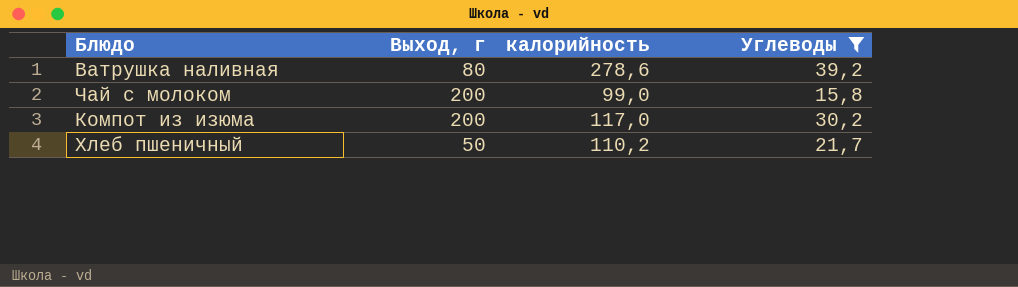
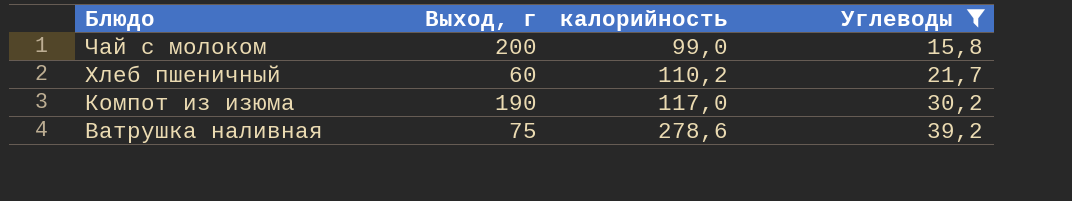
row order: none -> Блюдо descending
Хлеб пшеничный | Выход, г: 50 -> 60
Компот из изюма | Выход, г: 200 -> 190
Ватрушка наливная | Выход, г: 80 -> 75

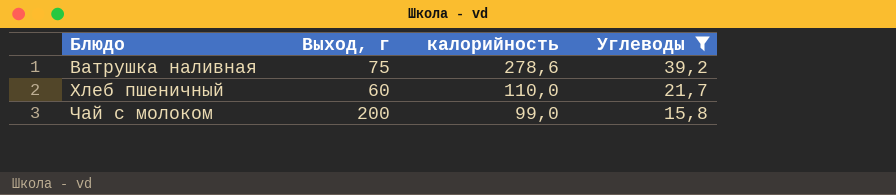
row order: Блюдо descending -> Блюдо ascending
row Компот из изюма: 190 | 117,0 | 30,2 -> none
Хлеб пшеничный | калорийность: 110,2 -> 110,0

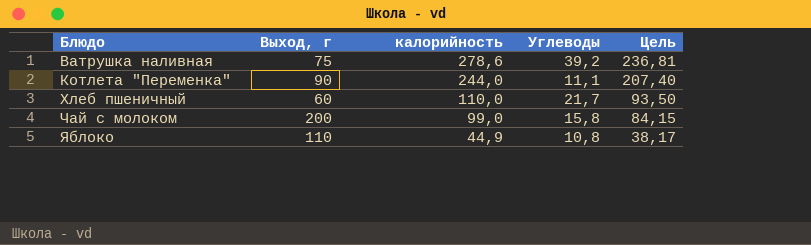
filter: Углеводы >= 15,8 -> none
column Цель | formula: none -> [калорийность] * 0,85

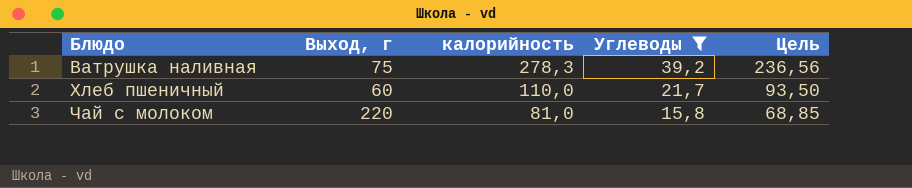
filter: none -> Углеводы >= 15,8
Ватрушка наливная | калорийность: 278,6 -> 278,3
Ватрушка наливная | Цель: 236,81 -> 236,56
Чай с молоком | Выход, г: 200 -> 220
Чай с молоком | калорийность: 99,0 -> 81,0
Чай с молоком | Цель: 84,15 -> 68,85

